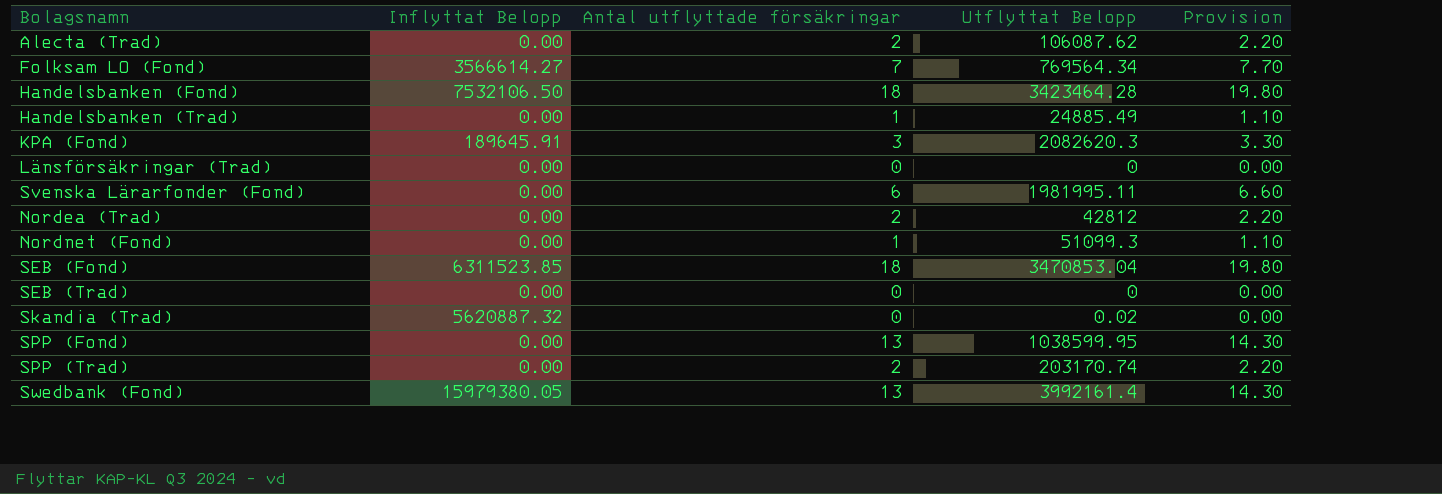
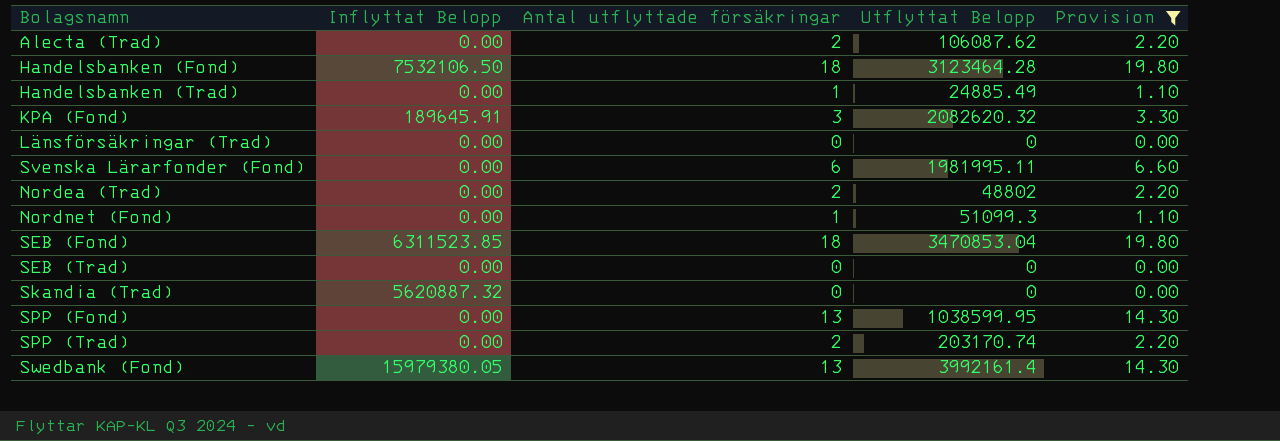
filter: none -> Provision != 7.70
Handelsbanken (Fond) | Utflyttat Belopp: 3423464.28 -> 3123464.28
KPA (Fond) | Utflyttat Belopp: 2082620.3 -> 2082620.32
Nordea (Trad) | Utflyttat Belopp: 42812 -> 48802
Skandia (Trad) | Utflyttat Belopp: 0.02 -> 0

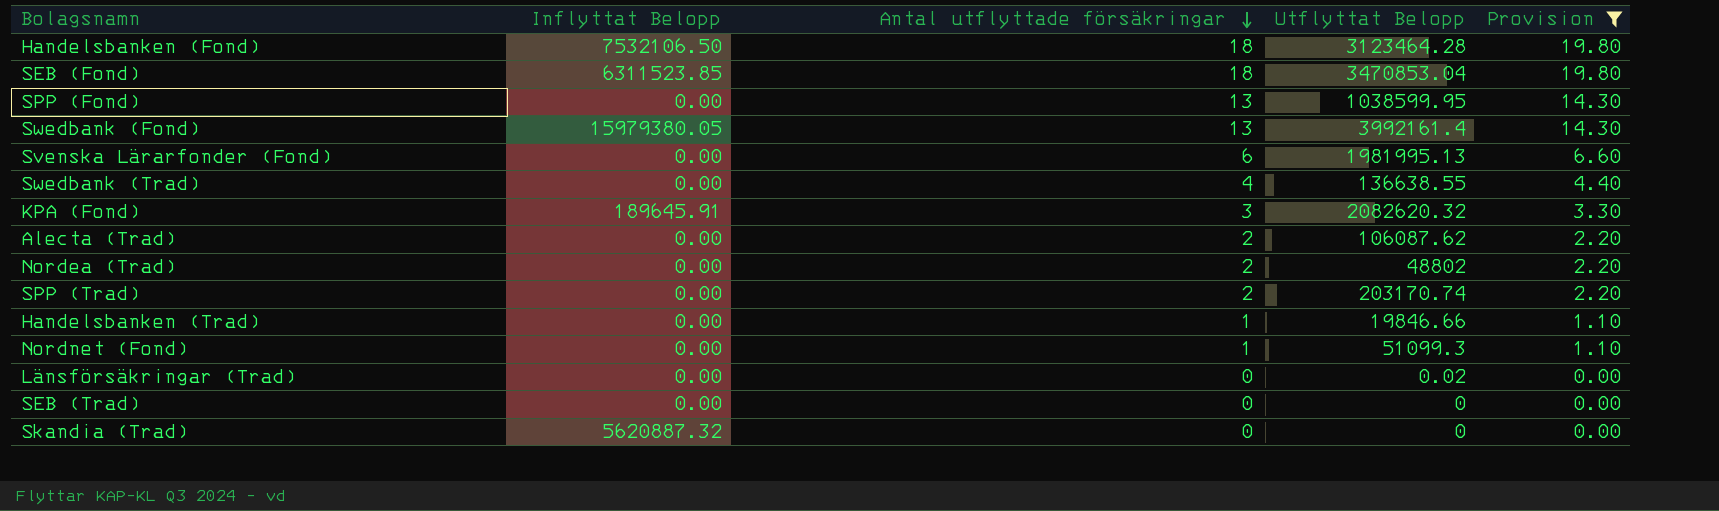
row order: none -> Antal utflyttade försäkringar descending
Svenska Lärarfonder (Fond) | Utflyttat Belopp: 1981995.11 -> 1981995.13
row Swedbank (Trad): none -> 0.00 | 4 | 136638.55 | 4.40
Handelsbanken (Trad) | Utflyttat Belopp: 24885.49 -> 19846.66
Länsförsäkringar (Trad) | Utflyttat Belopp: 0 -> 0.02

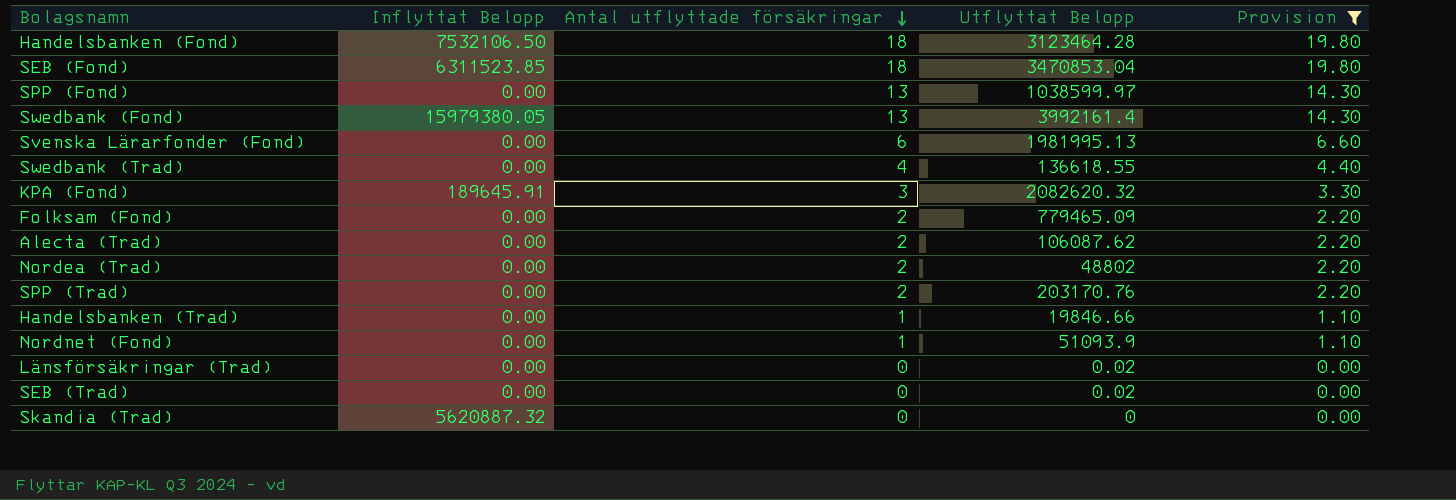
SPP (Fond) | Utflyttat Belopp: 1038599.95 -> 1038599.97
Swedbank (Trad) | Utflyttat Belopp: 136638.55 -> 136618.55
row Folksam (Fond): none -> 0.00 | 2 | 779465.09 | 2.20
SPP (Trad) | Utflyttat Belopp: 203170.74 -> 203170.76
Nordnet (Fond) | Utflyttat Belopp: 51099.3 -> 51093.9
SEB (Trad) | Utflyttat Belopp: 0 -> 0.02

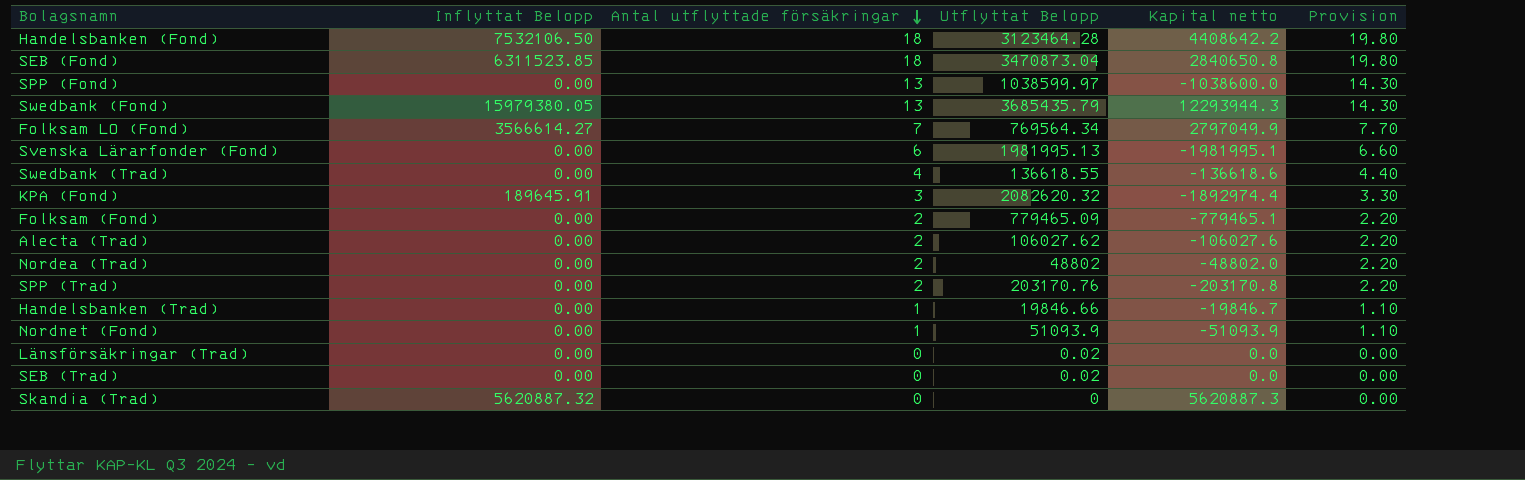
filter: Provision != 7.70 -> none
column Kapital netto | formula: none -> [Inflyttat Belopp] - [Utflyttat Belopp]
SEB (Fond) | Utflyttat Belopp: 3470853.04 -> 3470873.04
Swedbank (Fond) | Utflyttat Belopp: 3992161.4 -> 3685435.79
Alecta (Trad) | Utflyttat Belopp: 106087.62 -> 106027.62

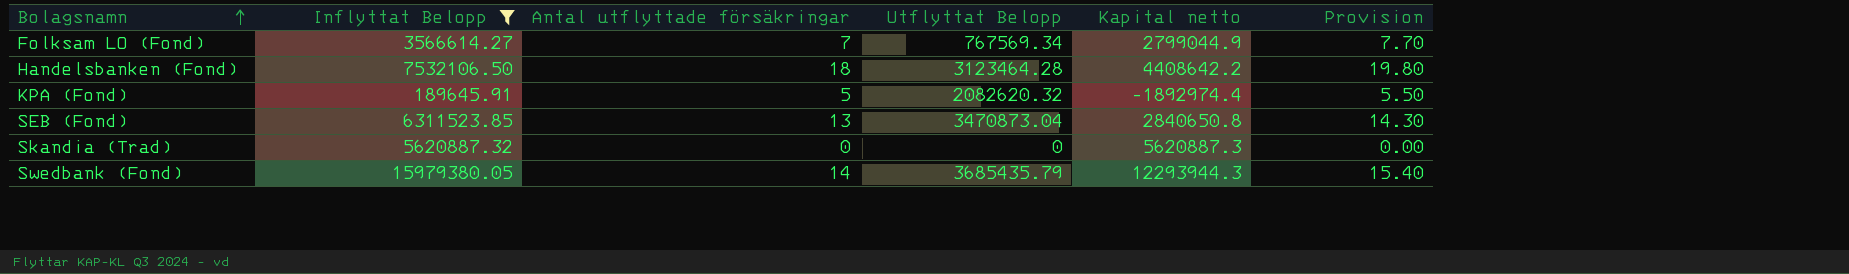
filter: none -> Inflyttat Belopp != 0.00
row order: Antal utflyttade försäkringar descending -> Bolagsnamn ascending
Folksam LO (Fond) | Utflyttat Belopp: 769564.34 -> 767569.34
Folksam LO (Fond) | Kapital netto: 2797049.9 -> 2799044.9
KPA (Fond) | Antal utflyttade försäkringar: 3 -> 5
KPA (Fond) | Provision: 3.30 -> 5.50
SEB (Fond) | Antal utflyttade försäkringar: 18 -> 13
SEB (Fond) | Provision: 19.80 -> 14.30
Swedbank (Fond) | Antal utflyttade försäkringar: 13 -> 14
Swedbank (Fond) | Provision: 14.30 -> 15.40

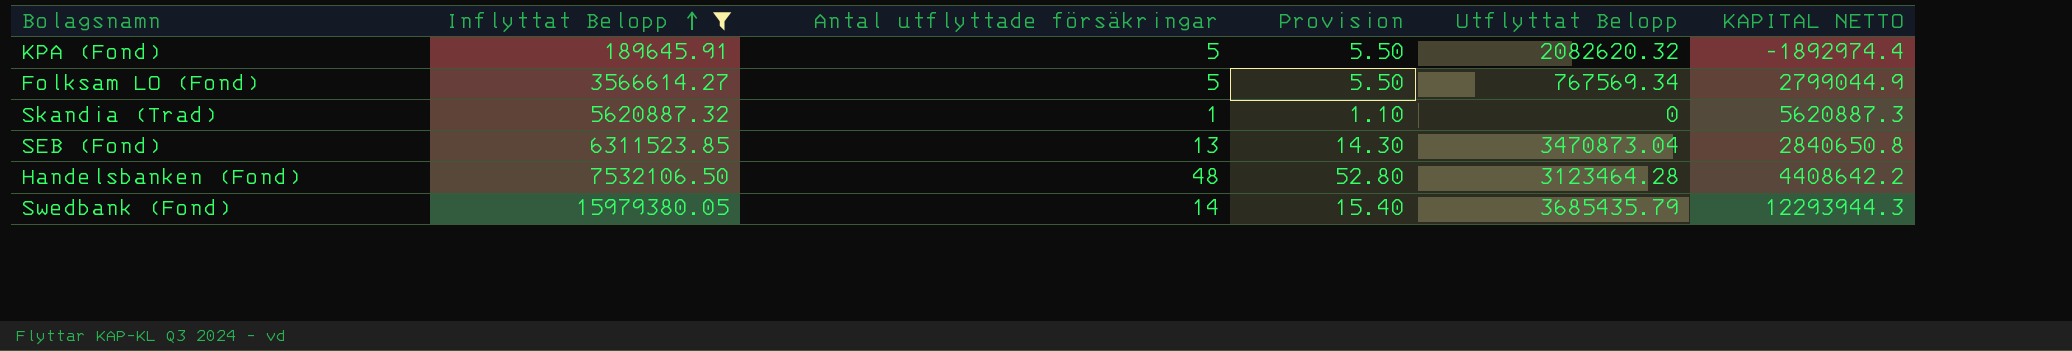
row order: Bolagsnamn ascending -> Inflyttat Belopp ascending
column Provision | position: 6 -> 4
column name: Kapital netto -> KAPITAL NETTO
Folksam LO (Fond) | Antal utflyttade försäkringar: 7 -> 5
Folksam LO (Fond) | Provision: 7.70 -> 5.50
Skandia (Trad) | Antal utflyttade försäkringar: 0 -> 1
Skandia (Trad) | Provision: 0.00 -> 1.10
Handelsbanken (Fond) | Antal utflyttade försäkringar: 18 -> 48
Handelsbanken (Fond) | Provision: 19.80 -> 52.80

